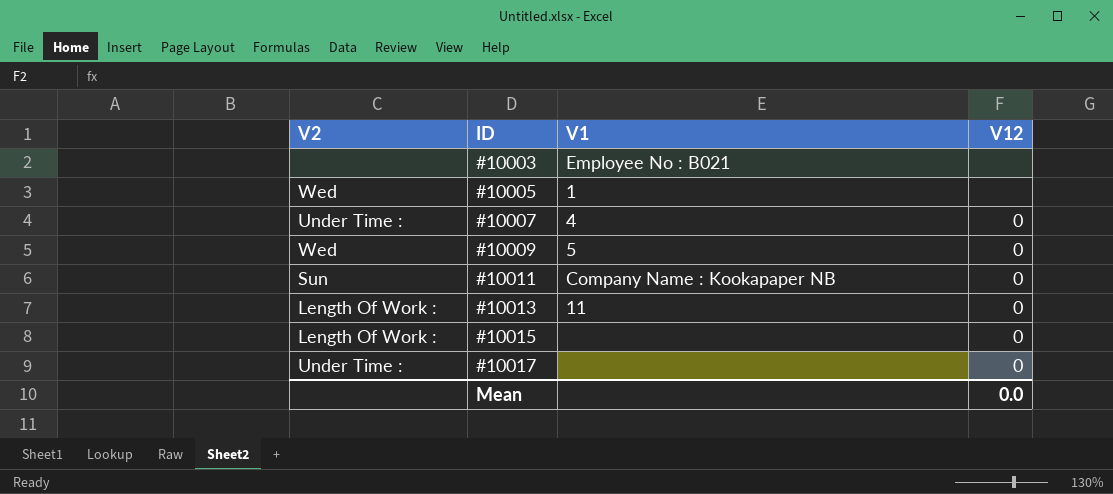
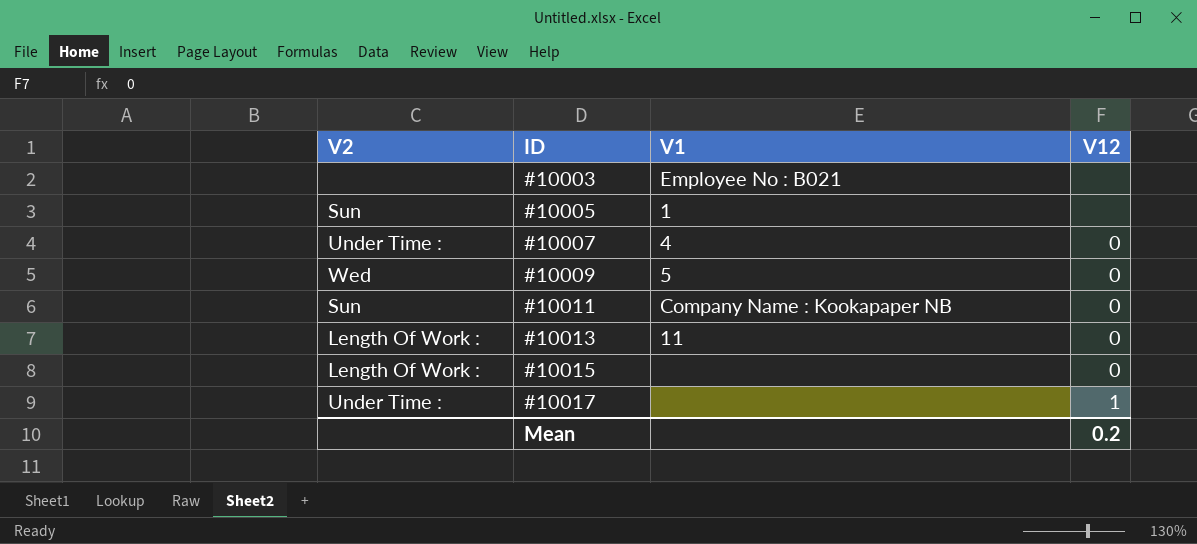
#10005 | V2: Wed -> Sun
#10017 | V12: 0 -> 1
Mean | V12: 0.0 -> 0.2

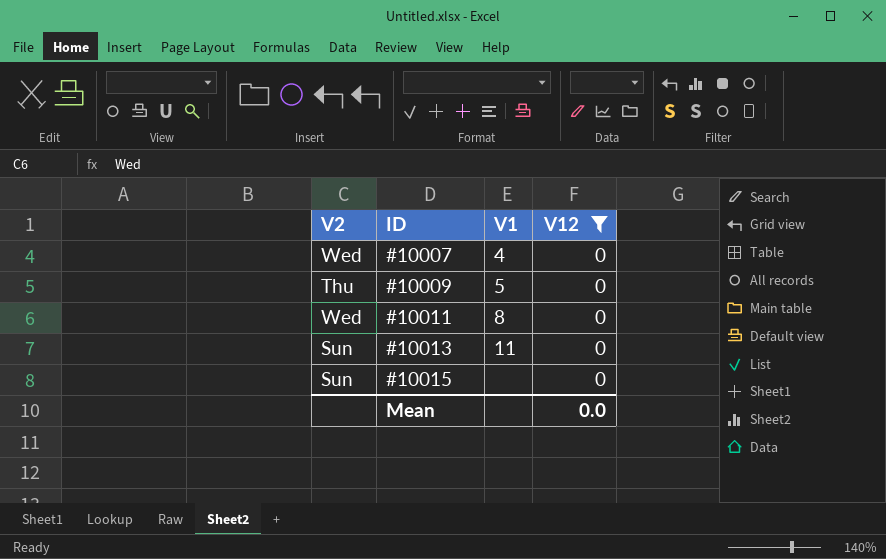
filter: none -> V12 = 0
#10007 | V2: Under Time : -> Wed
#10009 | V2: Wed -> Thu
#10011 | V2: Sun -> Wed
#10011 | V1: Company Name : Kookapaper NB -> 8
#10013 | V2: Length Of Work : -> Sun
#10015 | V2: Length Of Work : -> Sun
Mean | V12: 0.2 -> 0.0

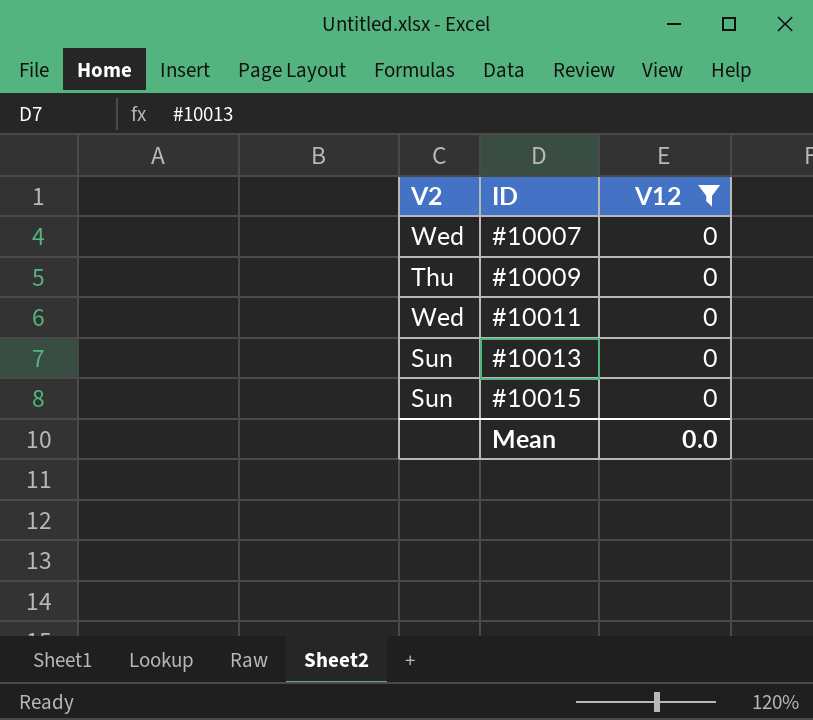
column V1 | position: 3 -> none

